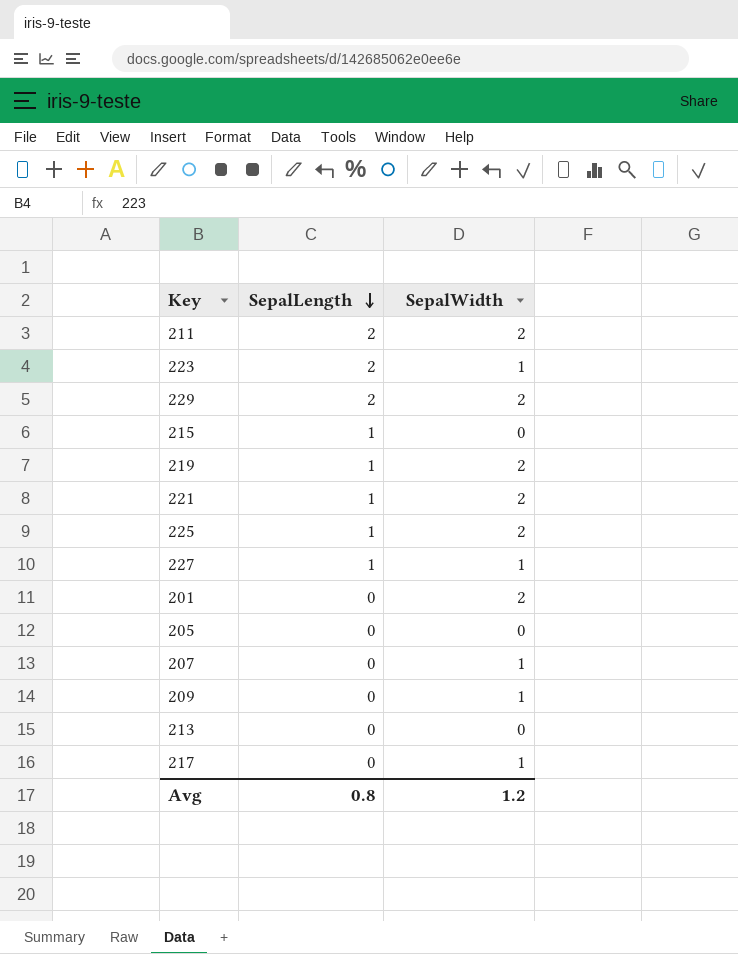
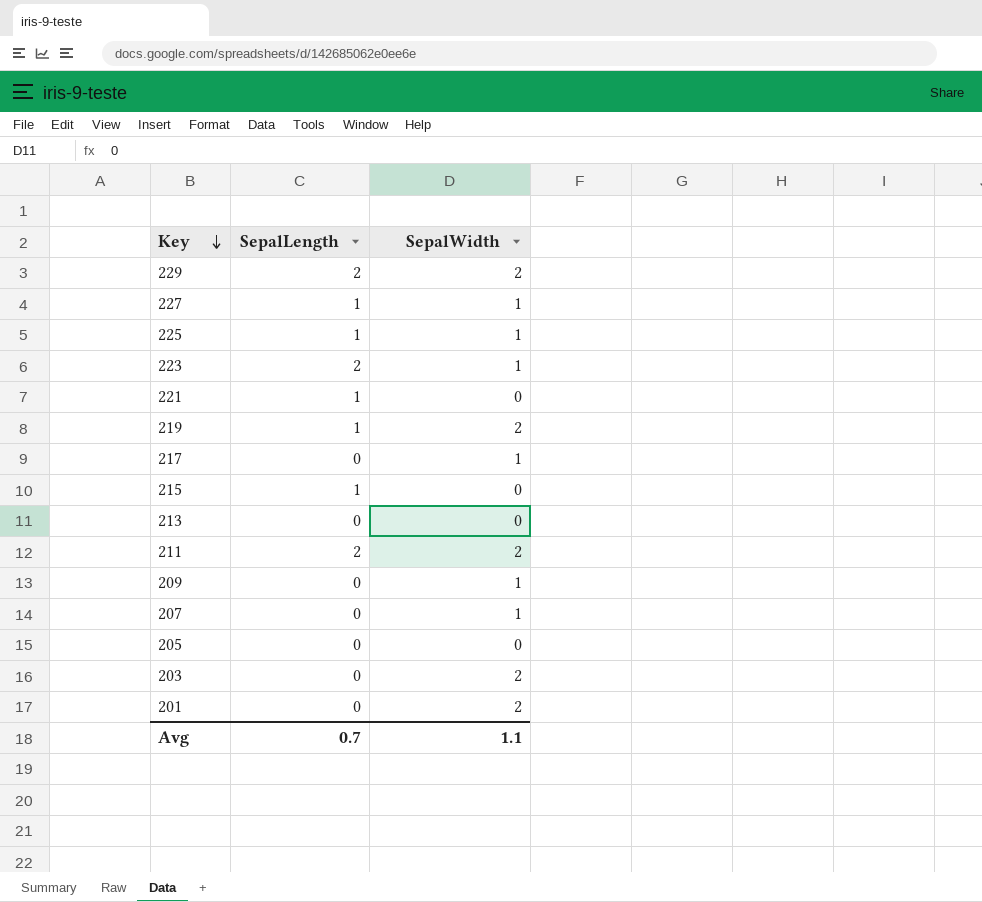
row order: SepalLength descending -> Key descending
225 | SepalWidth: 2 -> 1
221 | SepalWidth: 2 -> 0
row 203: none -> 0 | 2
Avg | SepalLength: 0.8 -> 0.7
Avg | SepalWidth: 1.2 -> 1.1

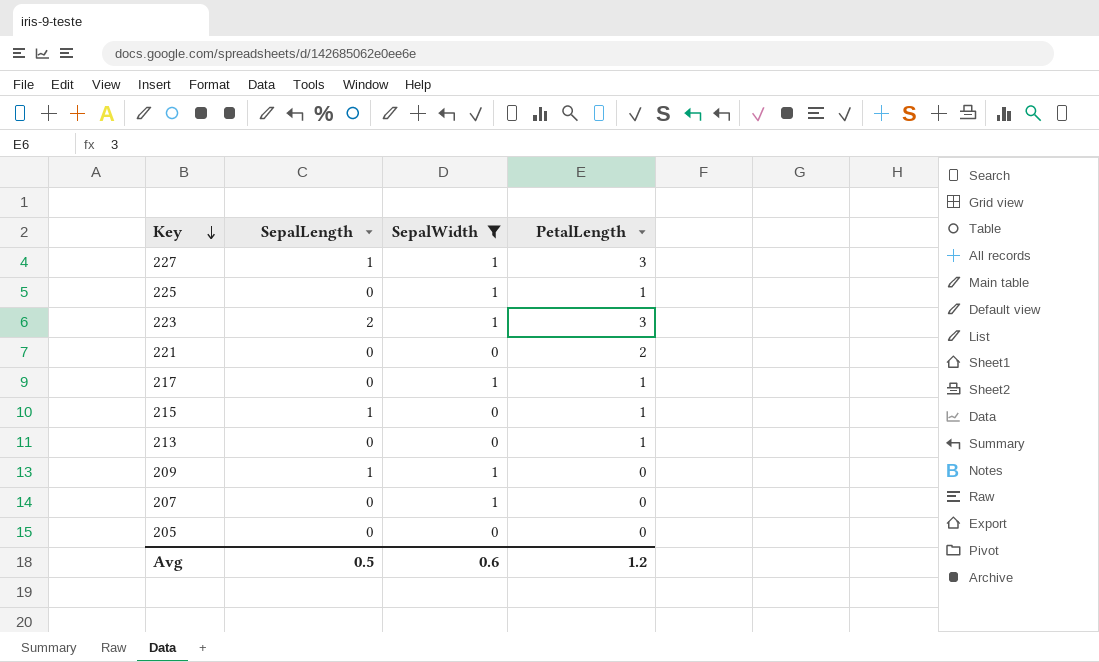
filter: none -> SepalWidth != 2
column PetalLength | position: none -> 4
225 | SepalLength: 1 -> 0
221 | SepalLength: 1 -> 0
209 | SepalLength: 0 -> 1
Avg | SepalLength: 0.7 -> 0.5
Avg | SepalWidth: 1.1 -> 0.6

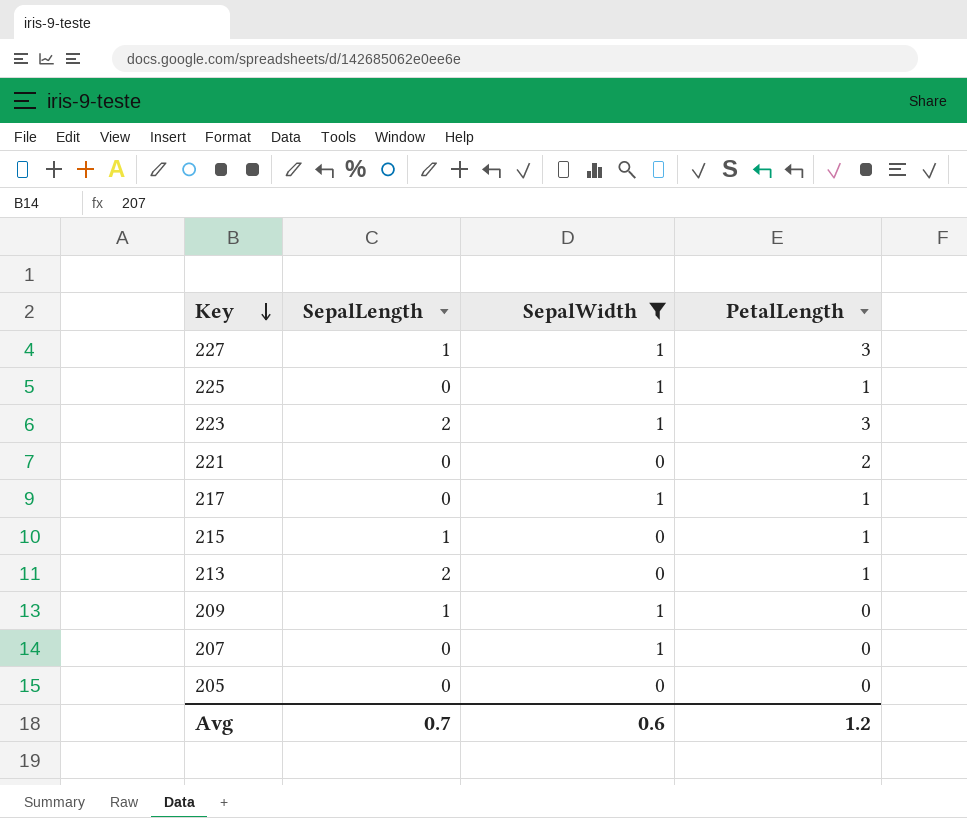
213 | SepalLength: 0 -> 2
Avg | SepalLength: 0.5 -> 0.7

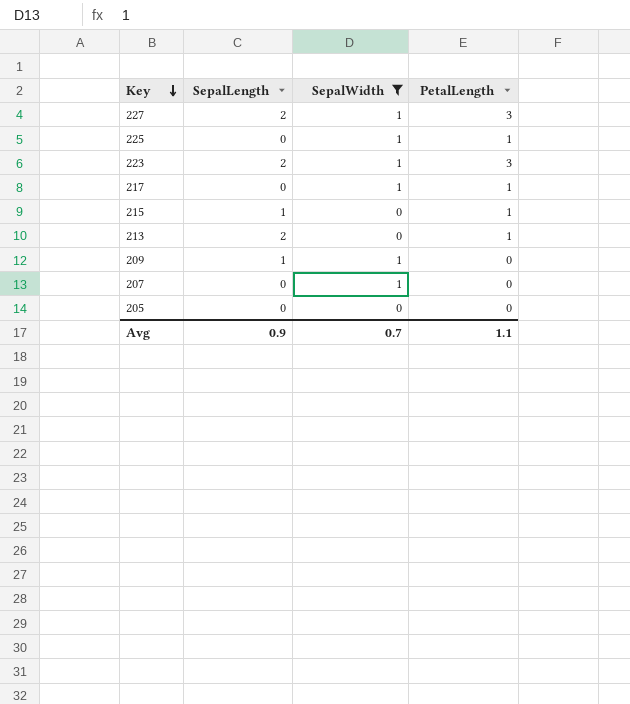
row 221: 0 | 0 | 2 -> none
227 | SepalLength: 1 -> 2
Avg | SepalLength: 0.7 -> 0.9
Avg | SepalWidth: 0.6 -> 0.7
Avg | PetalLength: 1.2 -> 1.1

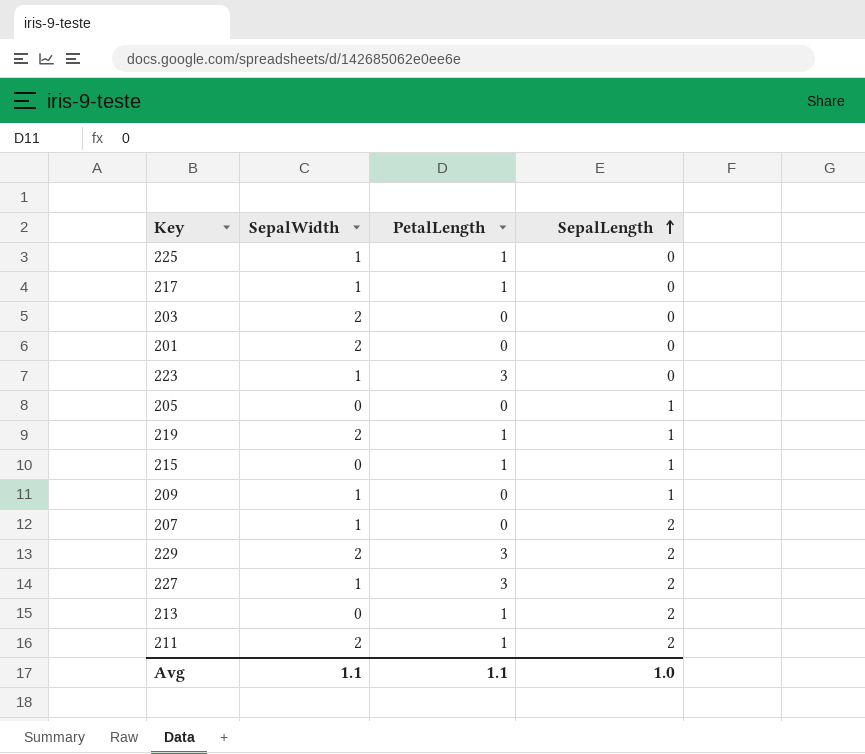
filter: SepalWidth != 2 -> none
row order: Key descending -> SepalLength ascending
column SepalLength | position: 2 -> 4
223 | SepalLength: 2 -> 0
205 | SepalLength: 0 -> 1
207 | SepalLength: 0 -> 2
Avg | SepalWidth: 0.7 -> 1.1
Avg | SepalLength: 0.9 -> 1.0

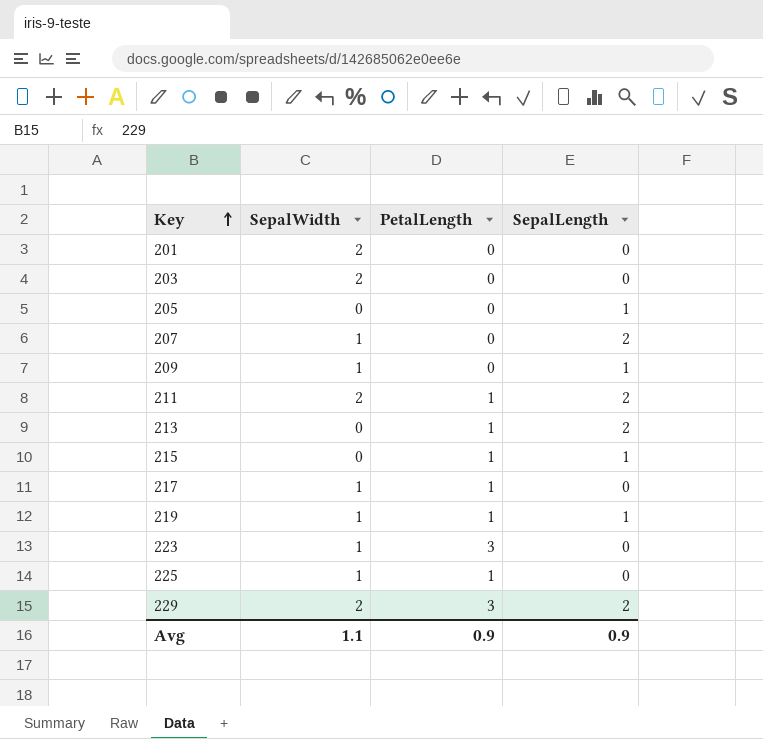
row order: SepalLength ascending -> Key ascending
row 227: 1 | 3 | 2 -> none
219 | SepalWidth: 2 -> 1
Avg | PetalLength: 1.1 -> 0.9
Avg | SepalLength: 1.0 -> 0.9

